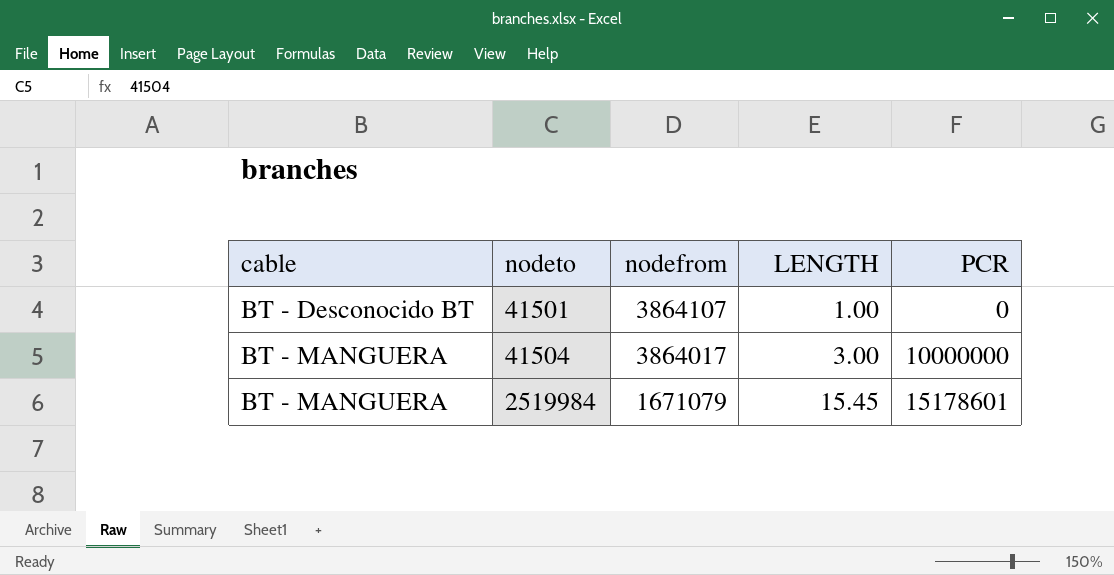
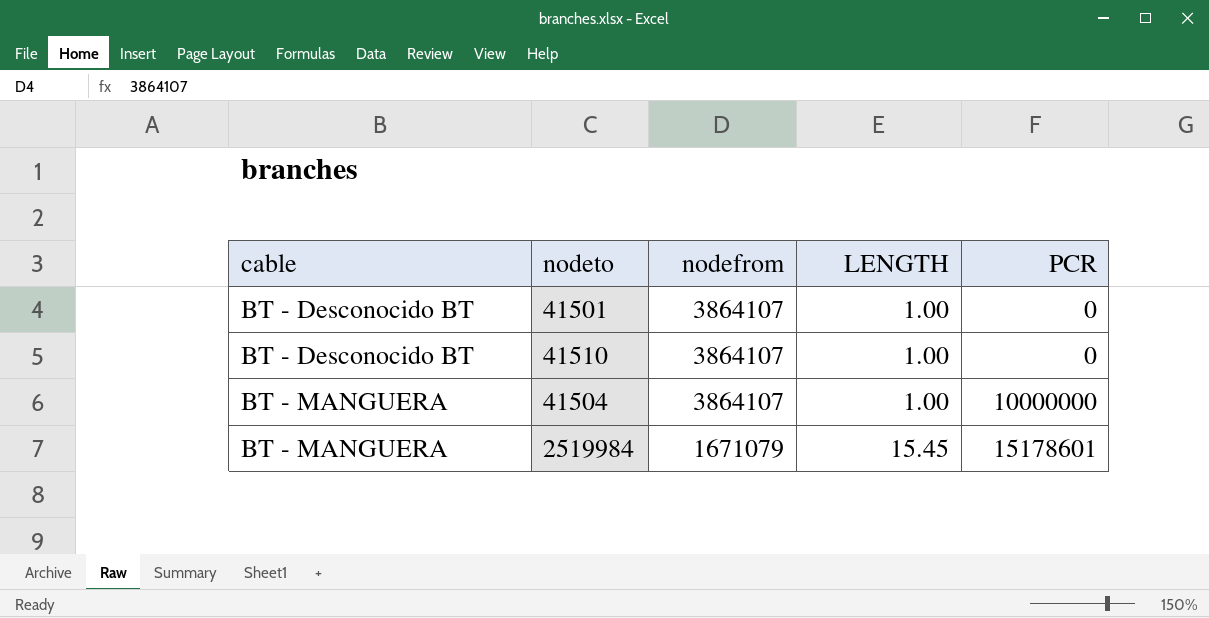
row 41510: none -> BT - Desconocido BT | 3864107 | 1.00 | 0
41504 | nodefrom: 3864017 -> 3864107
41504 | LENGTH: 3.00 -> 1.00

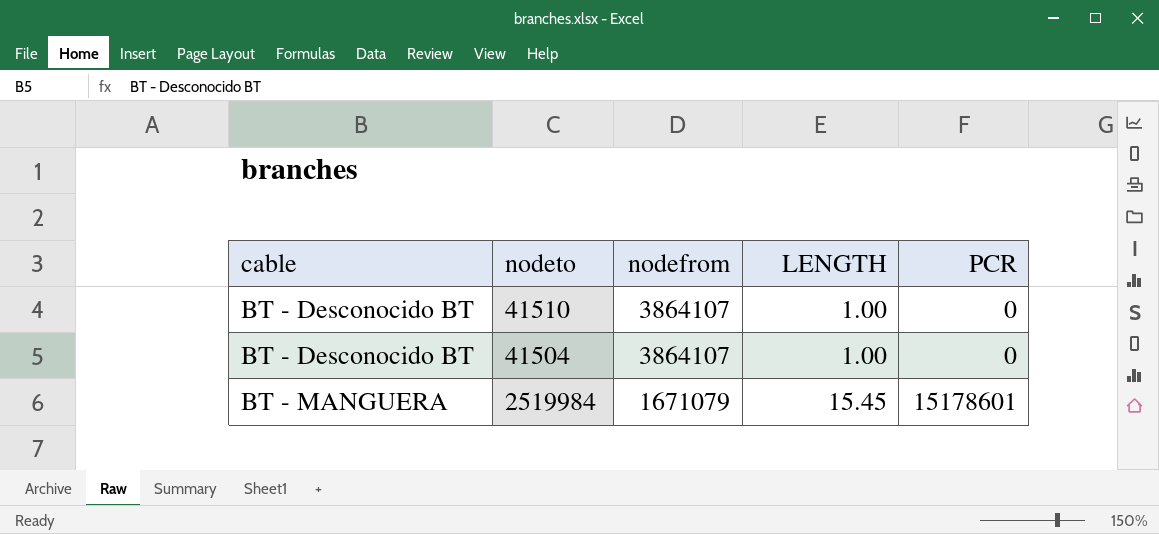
row 41501: BT - Desconocido BT | 3864107 | 1.00 | 0 -> none
41504 | cable: BT - MANGUERA -> BT - Desconocido BT
41504 | PCR: 10000000 -> 0

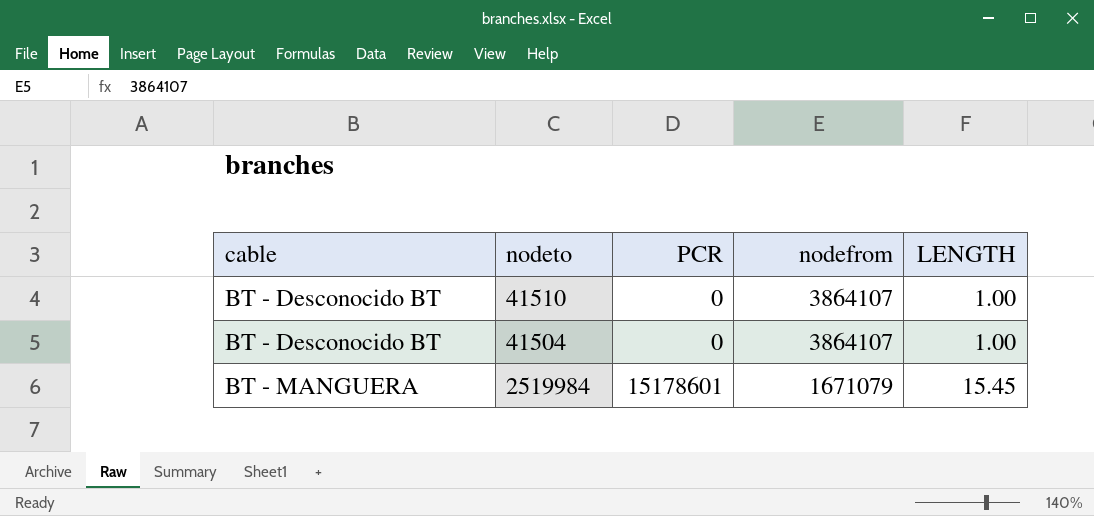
column PCR | position: 5 -> 3

